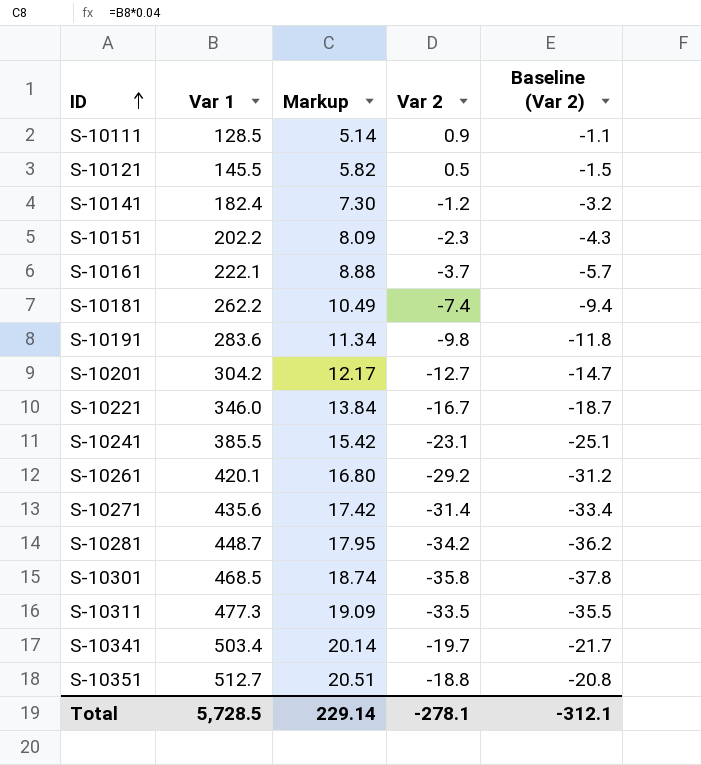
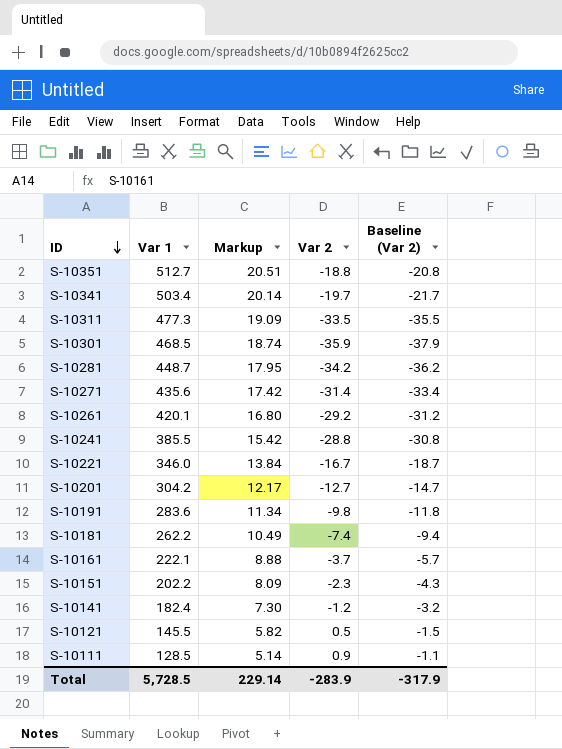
row order: ID ascending -> ID descending
S-10301 | Var 2: -35.8 -> -35.9
S-10301 | Baseline (Var 2): -37.8 -> -37.9
S-10241 | Var 2: -23.1 -> -28.8
S-10241 | Baseline (Var 2): -25.1 -> -30.8
Total | Var 2: -278.1 -> -283.9
Total | Baseline (Var 2): -312.1 -> -317.9

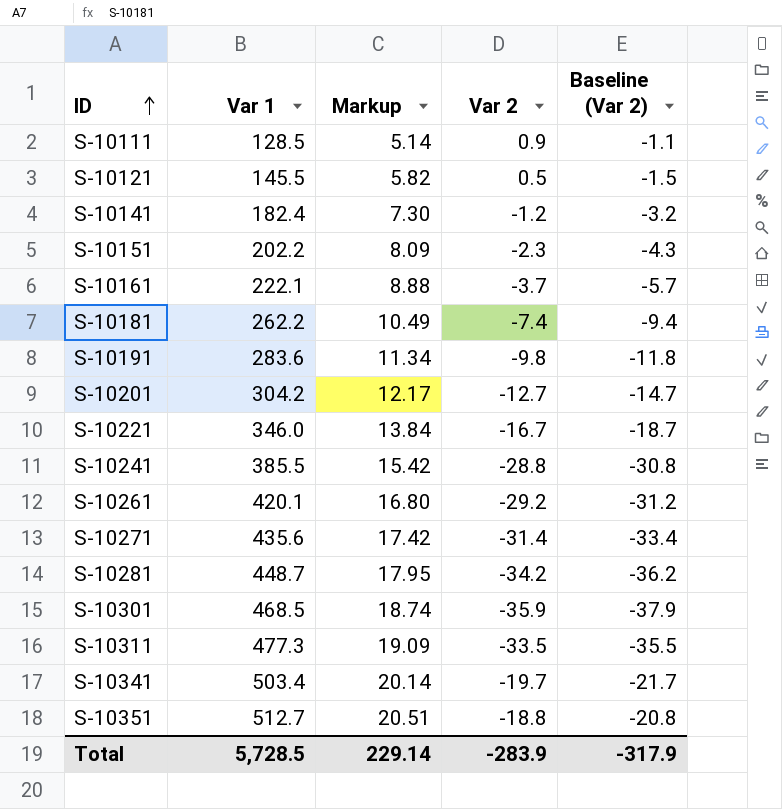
row order: ID descending -> ID ascending

